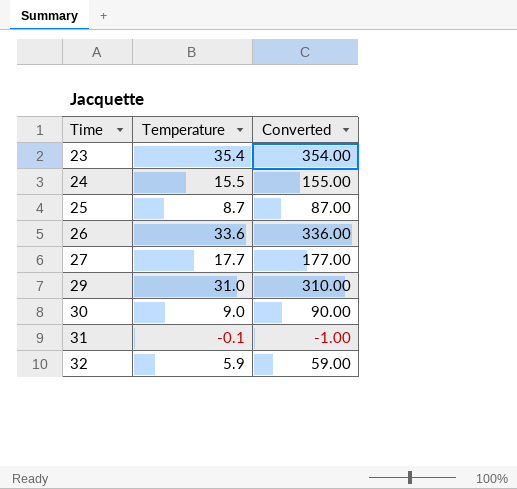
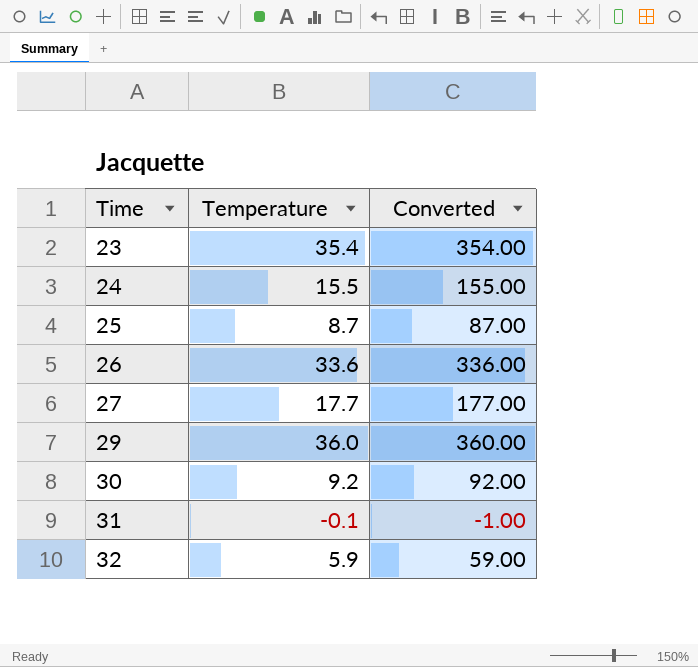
29 | Temperature: 31.0 -> 36.0
29 | Converted: 310.00 -> 360.00
30 | Temperature: 9.0 -> 9.2
30 | Converted: 90.00 -> 92.00

